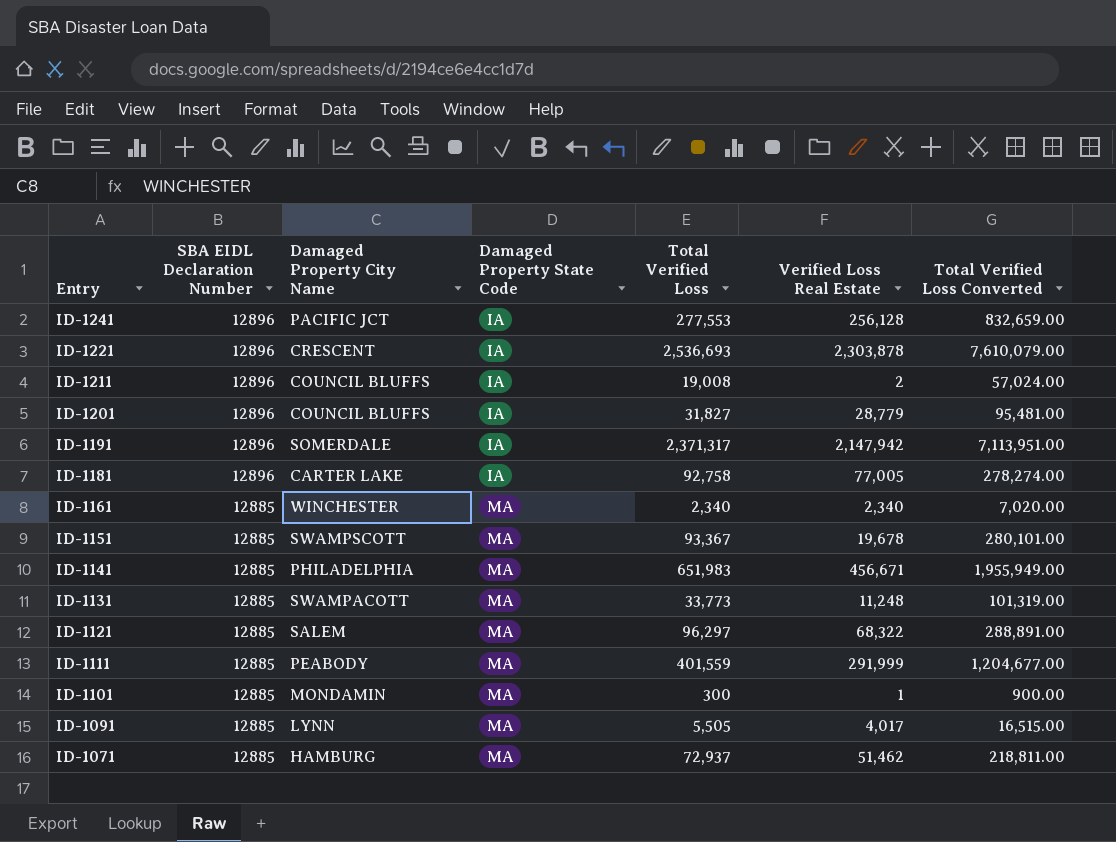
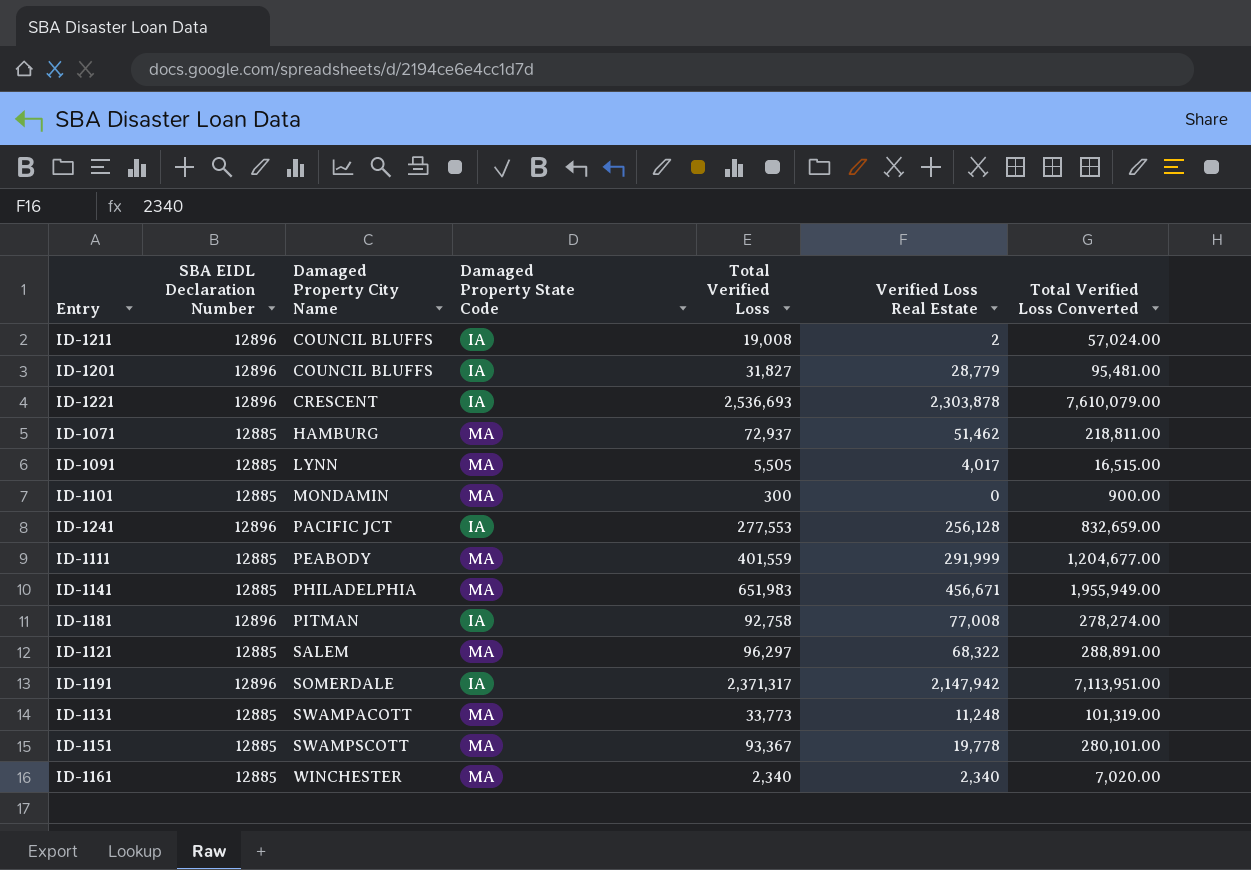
row order: Entry descending -> Damaged Property City Name ascending
ID-1101 | Verified Loss Real Estate: 1 -> 0
ID-1181 | Damaged Property City Name: CARTER LAKE -> PITMAN
ID-1181 | Verified Loss Real Estate: 77,005 -> 77,008
ID-1151 | Verified Loss Real Estate: 19,678 -> 19,778

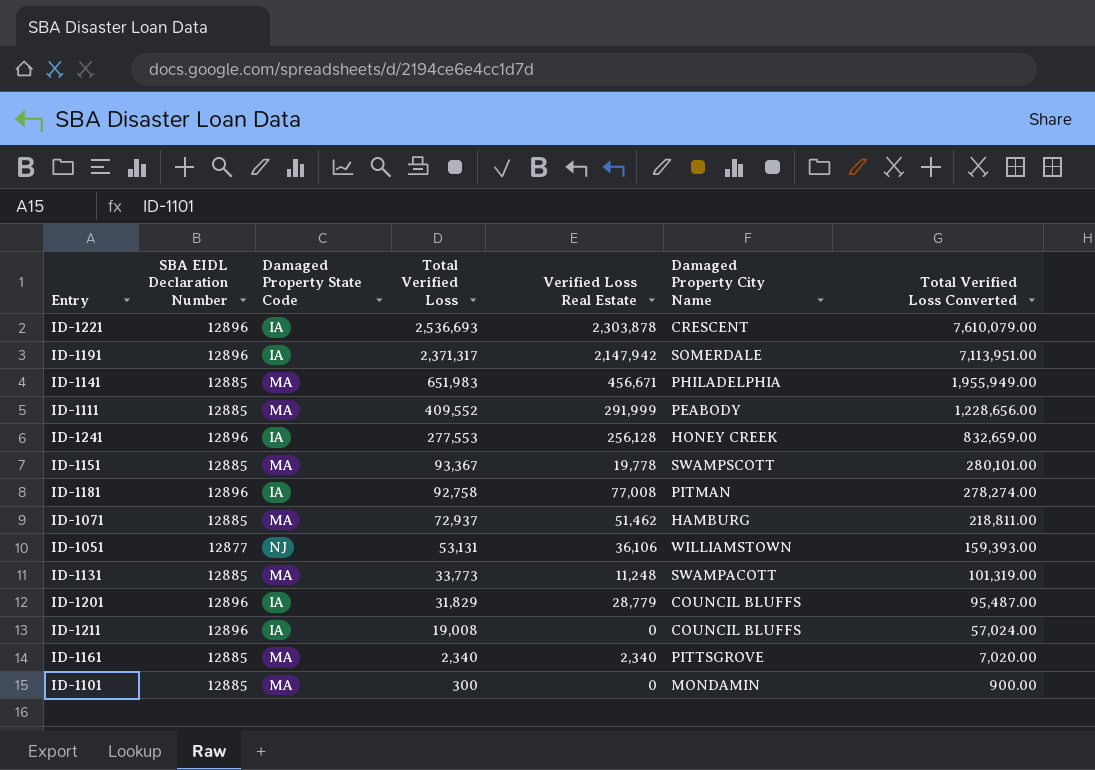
row order: Damaged Property City Name ascending -> Total Verified Loss descending
column Damaged Property City Name | position: 3 -> 6
row ID-1091: 12885 | LYNN | MA | 5,505 | 4,017 | 16,515.00 -> none
row ID-1121: 12885 | SALEM | MA | 96,297 | 68,322 | 288,891.00 -> none
ID-1111 | Total Verified Loss: 401,559 -> 409,552
ID-1111 | Total Verified Loss Converted: 1,204,677.00 -> 1,228,656.00
ID-1241 | Damaged Property City Name: PACIFIC JCT -> HONEY CREEK
row ID-1051: none -> 12877 | NJ | 53,131 | 36,106 | WILLIAMSTOWN | 159,393.00
ID-1201 | Total Verified Loss: 31,827 -> 31,829
ID-1201 | Total Verified Loss Converted: 95,481.00 -> 95,487.00
ID-1211 | Verified Loss Real Estate: 2 -> 0
ID-1161 | Damaged Property City Name: WINCHESTER -> PITTSGROVE

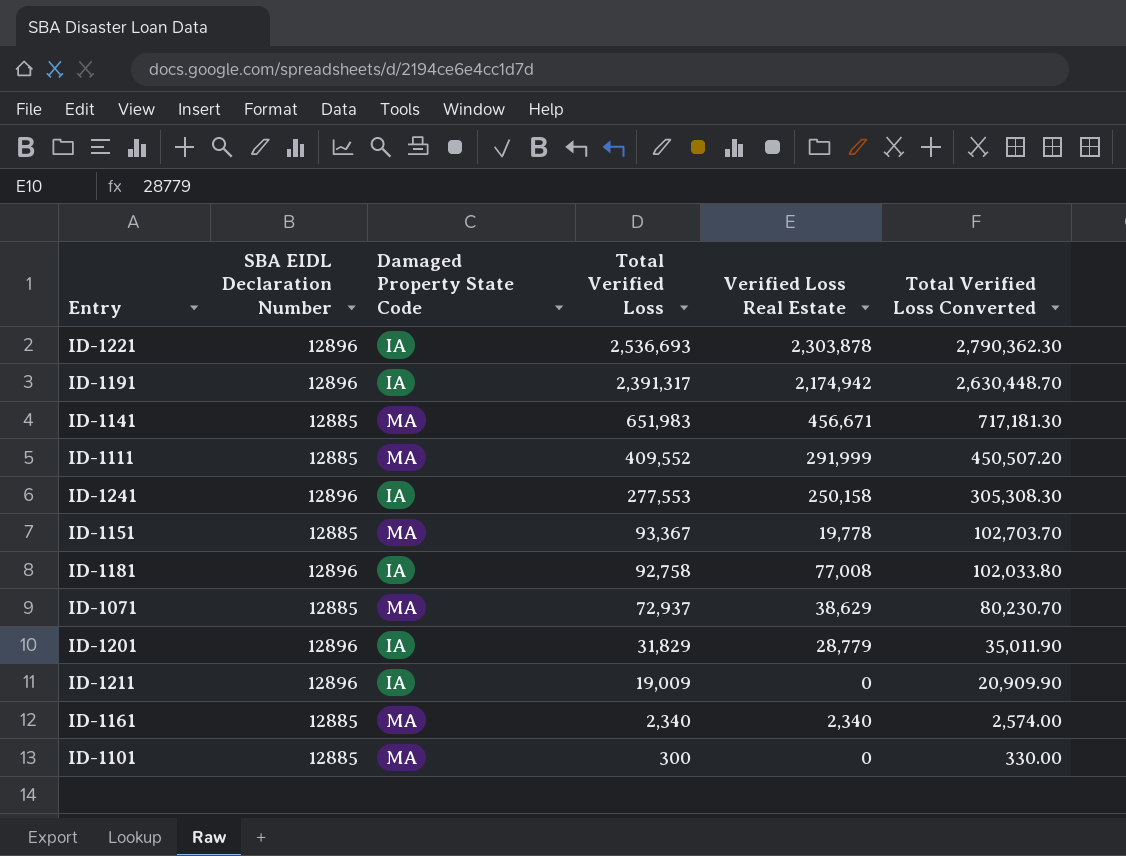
column Damaged Property City Name | position: 6 -> none
column Total Verified Loss Converted | formula: [Total Verified Loss] * 3 -> [Total Verified Loss] * 1.1
row ID-1051: 12877 | NJ | 53,131 | 36,106 | WILLIAMSTOWN | 159,393.00 -> none
row ID-1131: 12885 | MA | 33,773 | 11,248 | SWAMPACOTT | 101,319.00 -> none
ID-1191 | Total Verified Loss: 2,371,317 -> 2,391,317
ID-1191 | Verified Loss Real Estate: 2,147,942 -> 2,174,942
ID-1241 | Verified Loss Real Estate: 256,128 -> 250,158
ID-1071 | Verified Loss Real Estate: 51,462 -> 38,629
ID-1211 | Total Verified Loss: 19,008 -> 19,009

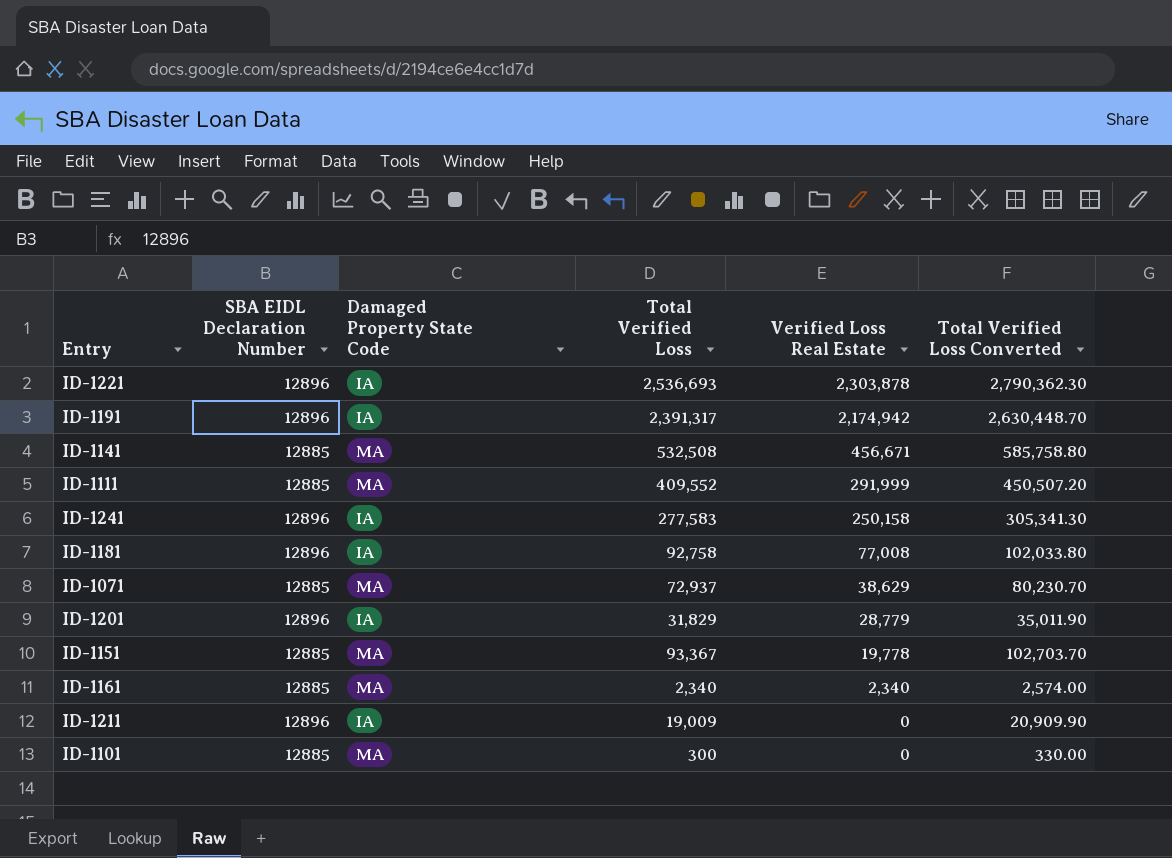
row order: Total Verified Loss descending -> Verified Loss Real Estate descending
ID-1141 | Total Verified Loss: 651,983 -> 532,508
ID-1141 | Total Verified Loss Converted: 717,181.30 -> 585,758.80
ID-1241 | Total Verified Loss: 277,553 -> 277,583
ID-1241 | Total Verified Loss Converted: 305,308.30 -> 305,341.30

